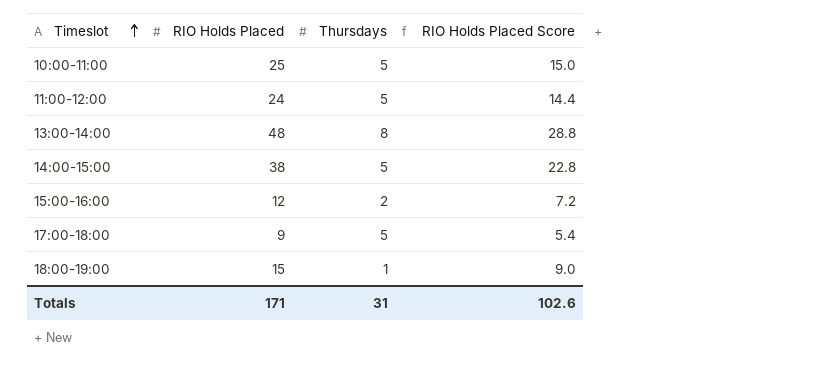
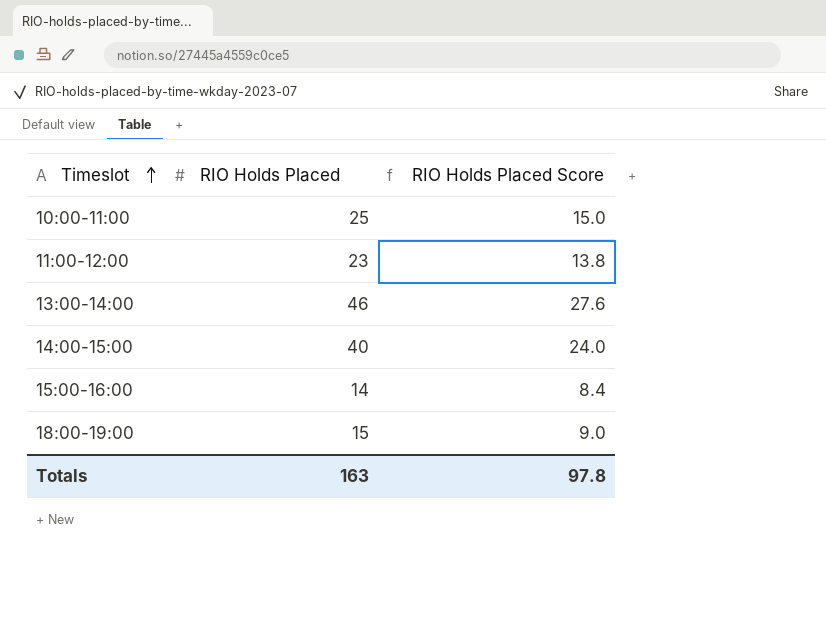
column Thursdays | position: 3 -> none
row 17:00-18:00: 9 | 5 | 5.4 -> none
11:00-12:00 | RIO Holds Placed: 24 -> 23
11:00-12:00 | RIO Holds Placed Score: 14.4 -> 13.8
13:00-14:00 | RIO Holds Placed: 48 -> 46
13:00-14:00 | RIO Holds Placed Score: 28.8 -> 27.6
14:00-15:00 | RIO Holds Placed: 38 -> 40
14:00-15:00 | RIO Holds Placed Score: 22.8 -> 24.0
15:00-16:00 | RIO Holds Placed: 12 -> 14
15:00-16:00 | RIO Holds Placed Score: 7.2 -> 8.4
Totals | RIO Holds Placed: 171 -> 163
Totals | RIO Holds Placed Score: 102.6 -> 97.8

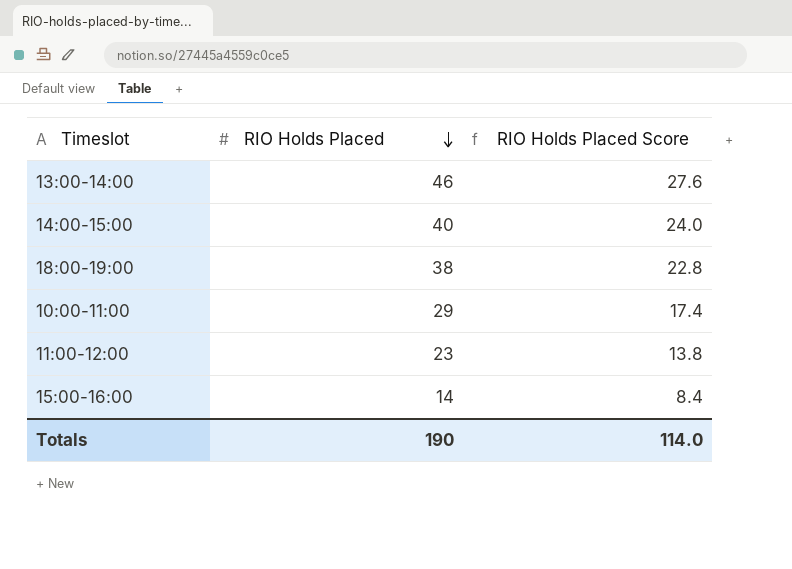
row order: Timeslot ascending -> RIO Holds Placed descending
18:00-19:00 | RIO Holds Placed: 15 -> 38
18:00-19:00 | RIO Holds Placed Score: 9.0 -> 22.8
10:00-11:00 | RIO Holds Placed: 25 -> 29
10:00-11:00 | RIO Holds Placed Score: 15.0 -> 17.4
Totals | RIO Holds Placed: 163 -> 190
Totals | RIO Holds Placed Score: 97.8 -> 114.0

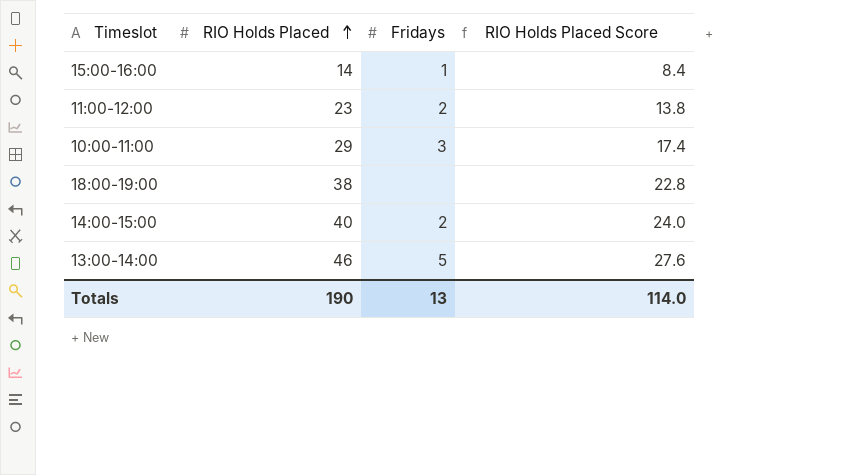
row order: RIO Holds Placed descending -> RIO Holds Placed ascending
column Fridays | position: none -> 3

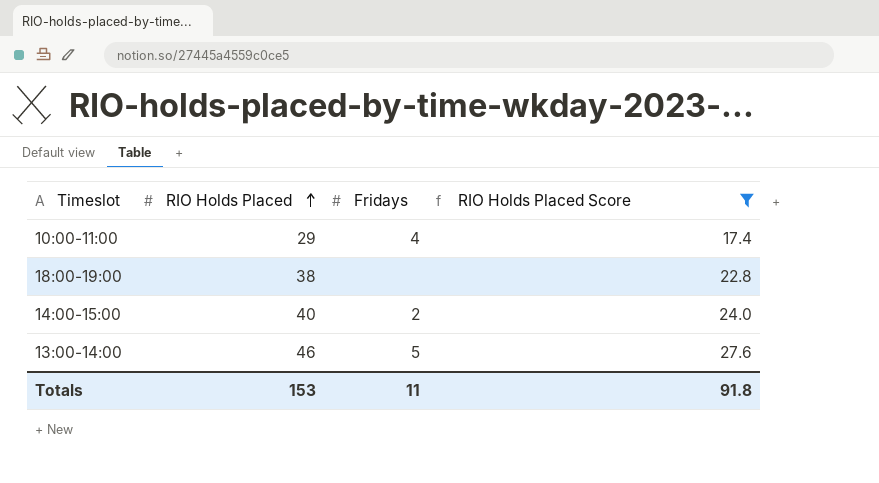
filter: none -> RIO Holds Placed Score >= 17.4
10:00-11:00 | Fridays: 3 -> 4
Totals | RIO Holds Placed: 190 -> 153
Totals | Fridays: 13 -> 11
Totals | RIO Holds Placed Score: 114.0 -> 91.8

